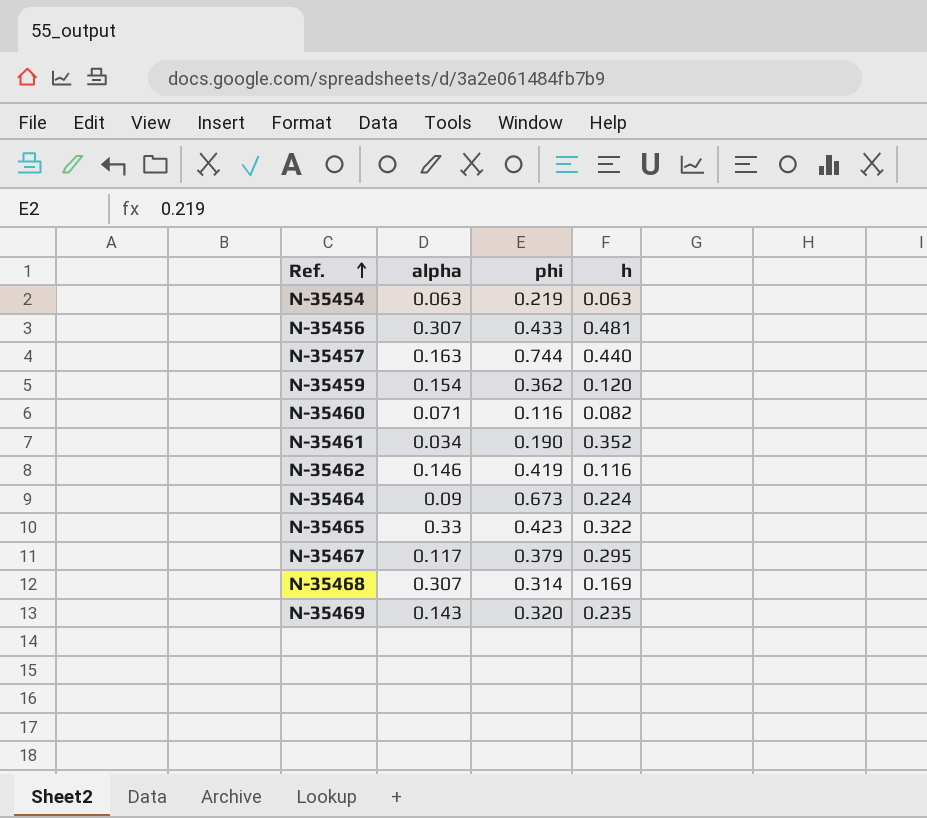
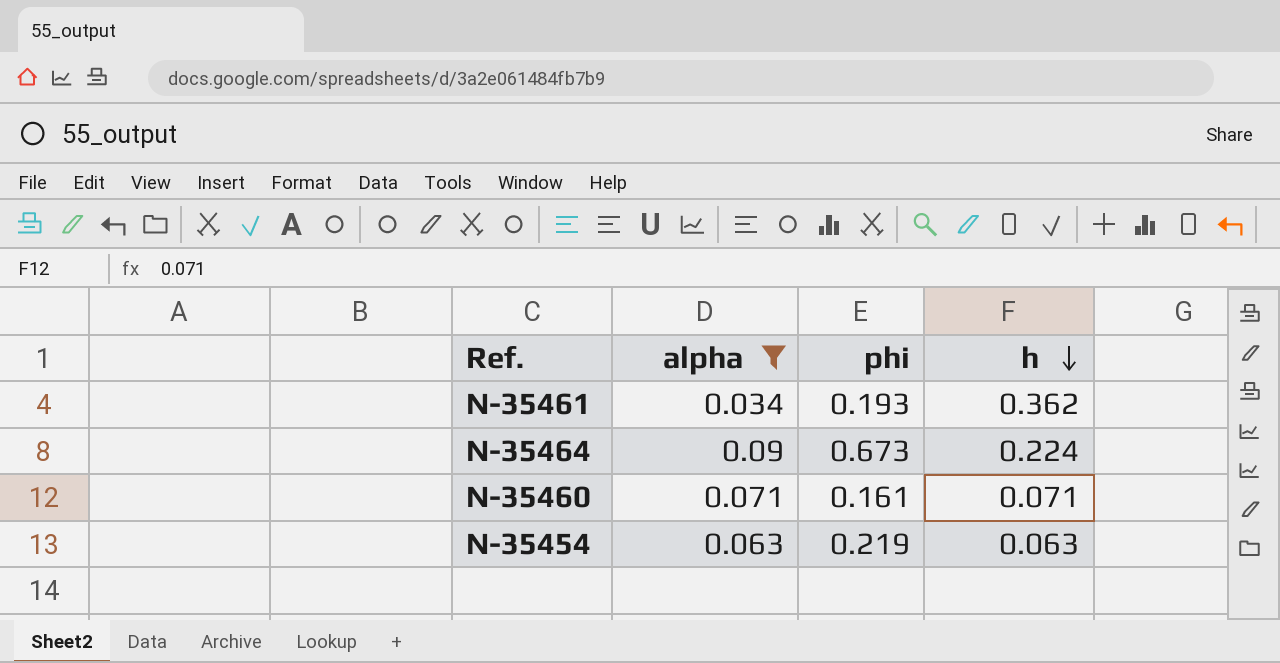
filter: none -> alpha <= 0.09
row order: Ref. ascending -> h descending
N-35461 | phi: 0.190 -> 0.193
N-35461 | h: 0.352 -> 0.362
N-35460 | phi: 0.116 -> 0.161
N-35460 | h: 0.082 -> 0.071

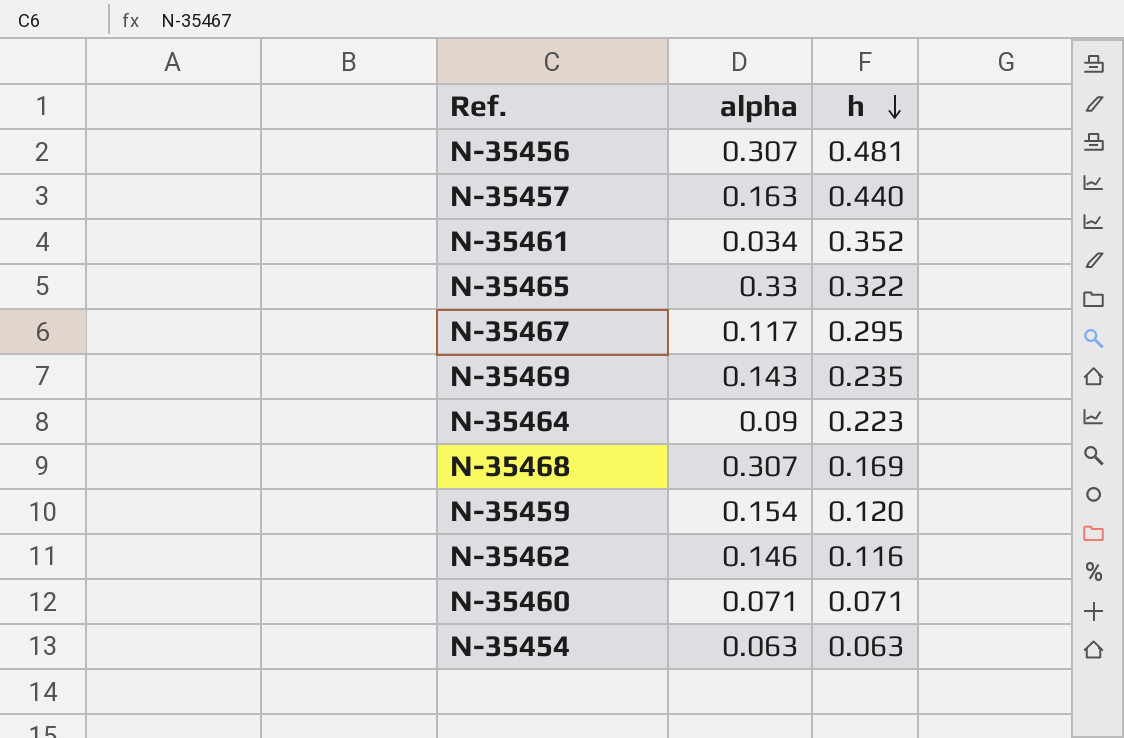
filter: alpha <= 0.09 -> none
column phi | position: 3 -> none
N-35461 | h: 0.362 -> 0.352
N-35464 | h: 0.224 -> 0.223

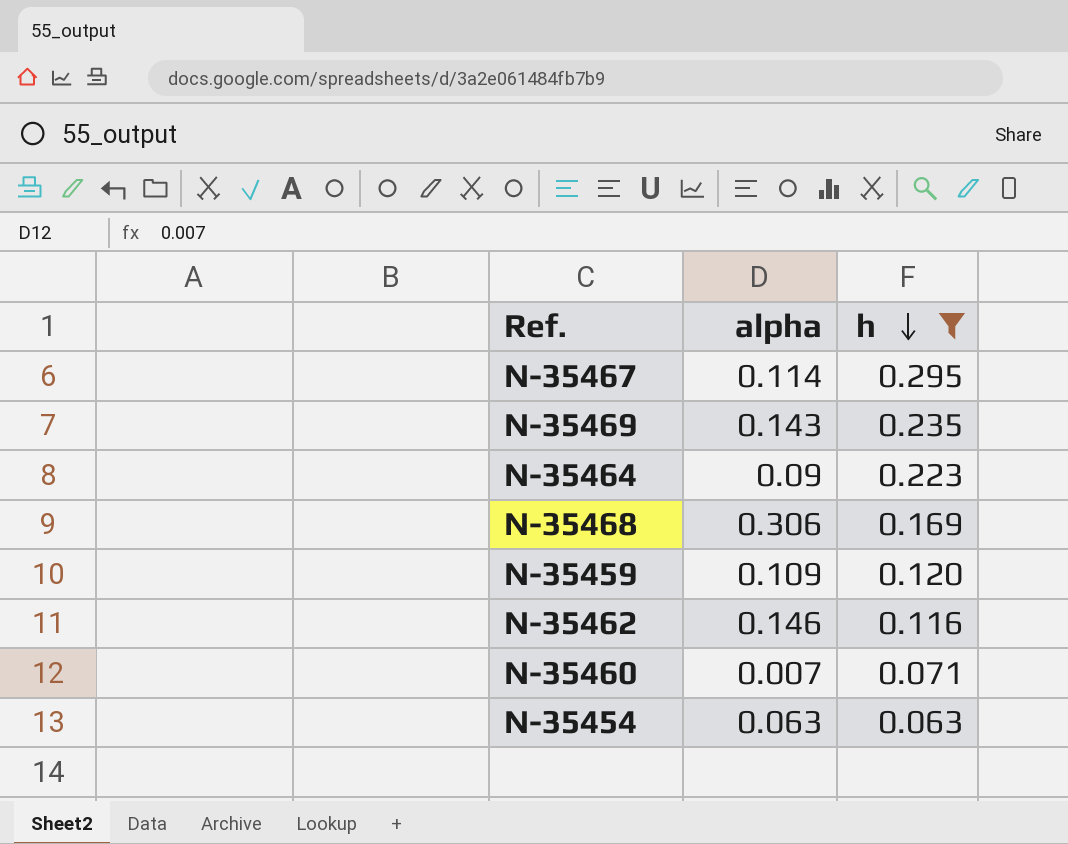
filter: none -> h <= 0.295
N-35467 | alpha: 0.117 -> 0.114
N-35468 | alpha: 0.307 -> 0.306
N-35459 | alpha: 0.154 -> 0.109
N-35460 | alpha: 0.071 -> 0.007

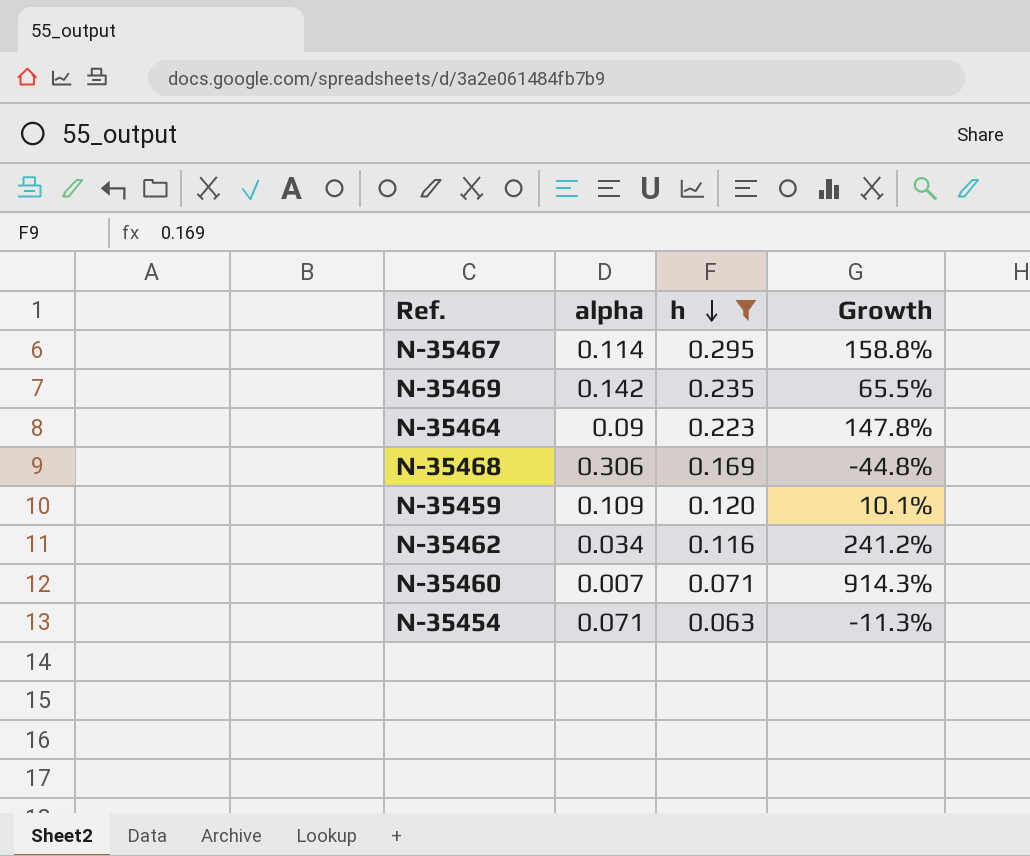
column Growth | formula: none -> ([h] - [alpha]) / [alpha]
N-35469 | alpha: 0.143 -> 0.142
N-35462 | alpha: 0.146 -> 0.034
N-35454 | alpha: 0.063 -> 0.071

